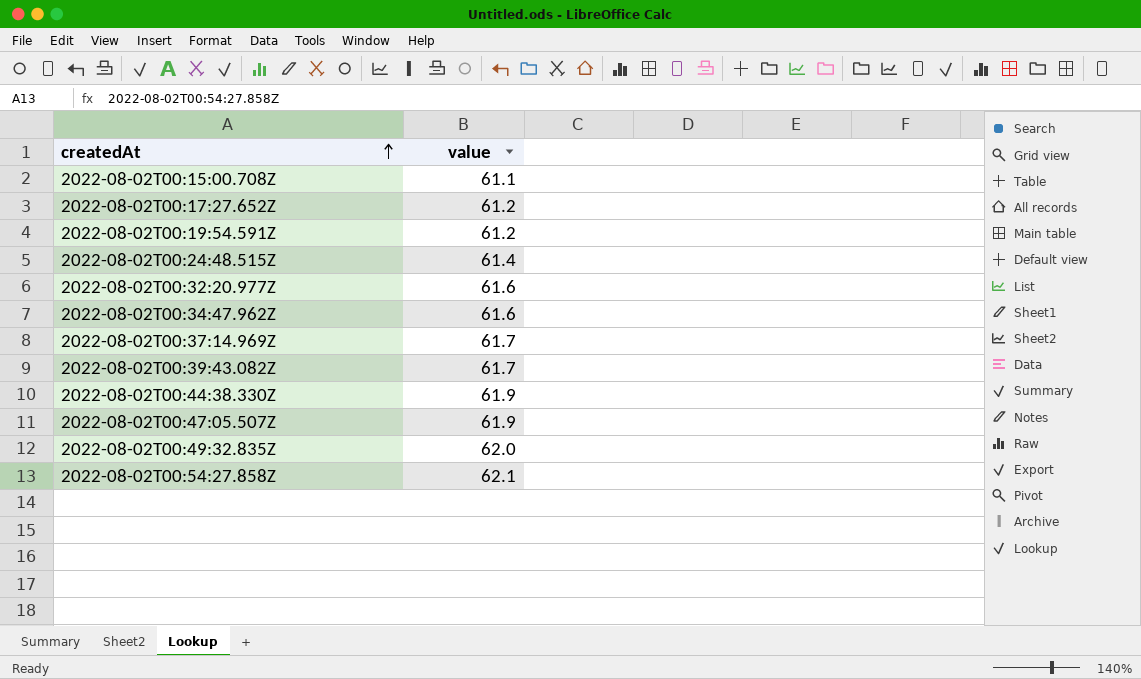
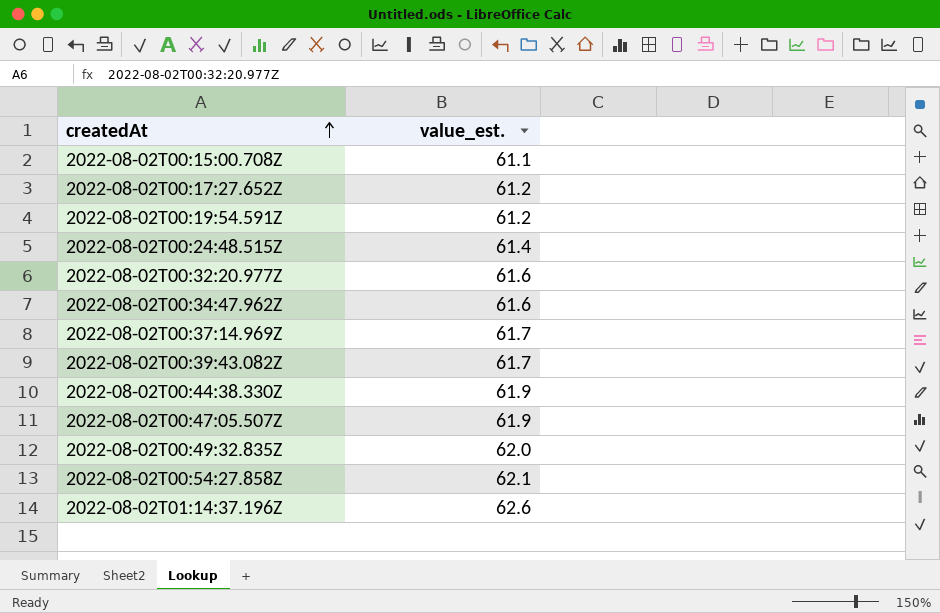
column name: value -> value_est.
row 2022-08-02T01:14:37.196Z: none -> 62.6

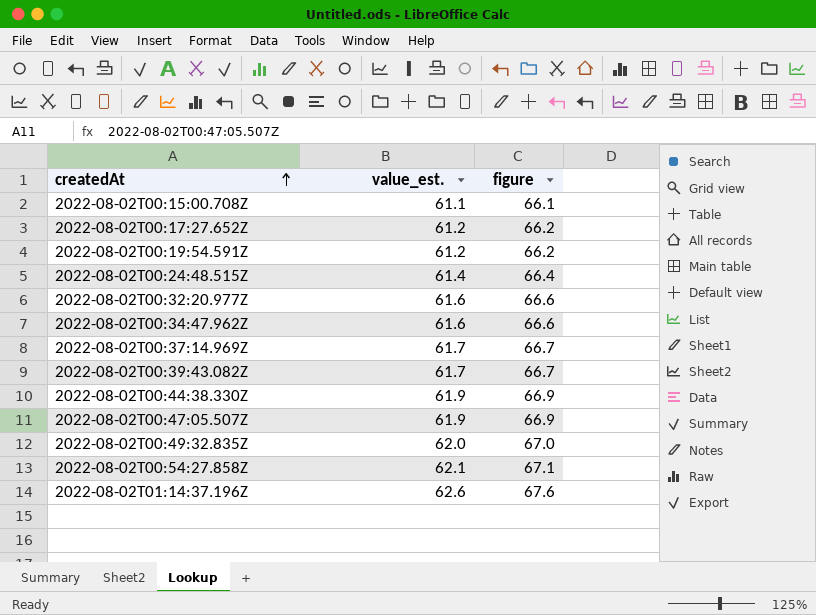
column figure | formula: none -> [value_est.] + 5

